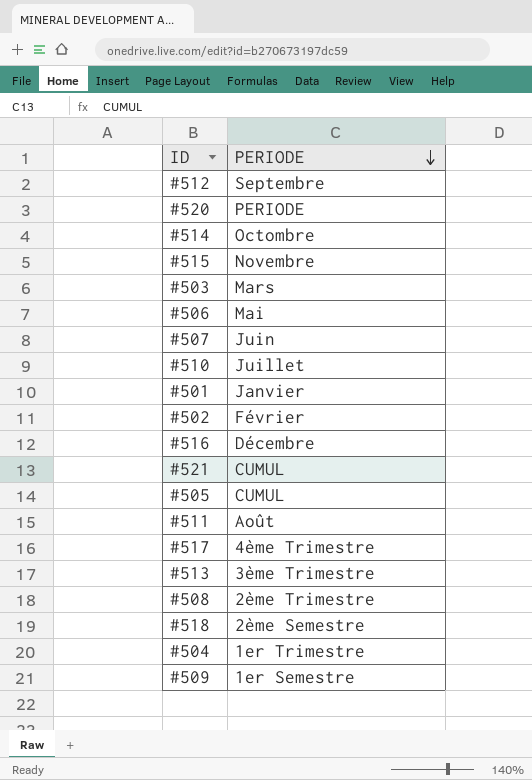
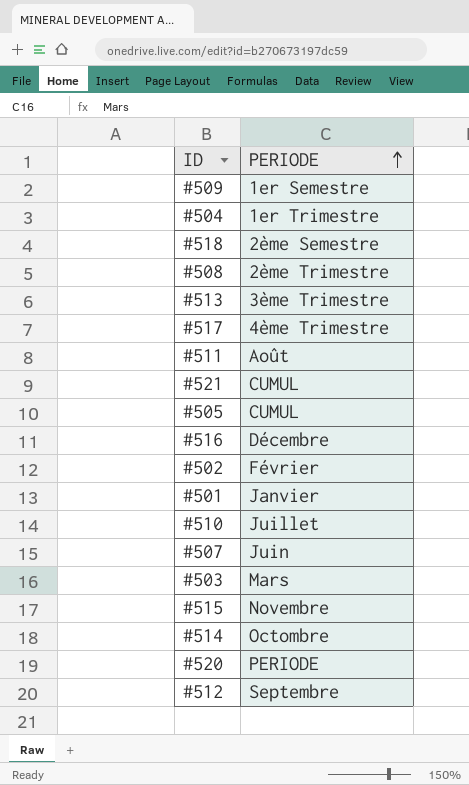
row order: PERIODE descending -> PERIODE ascending
row #506: Mai -> none

